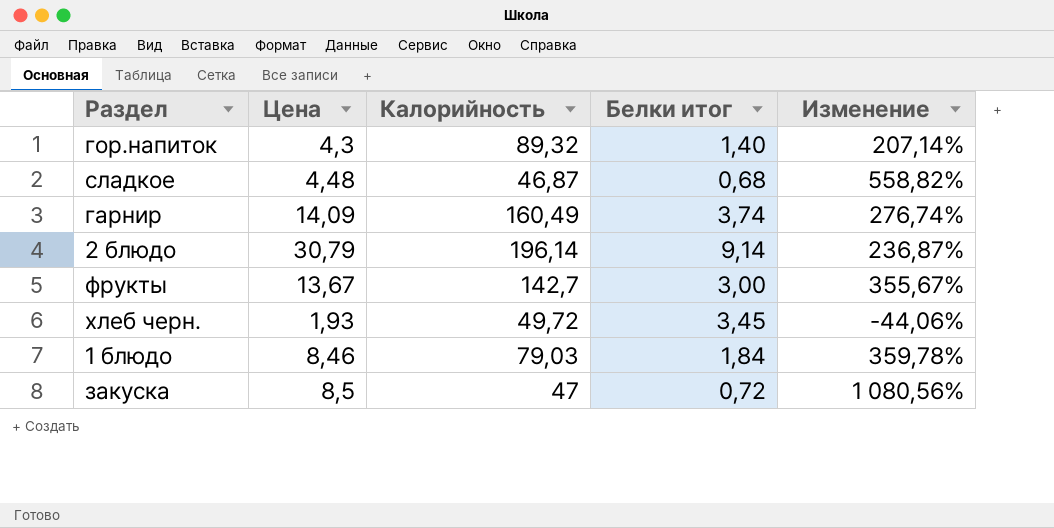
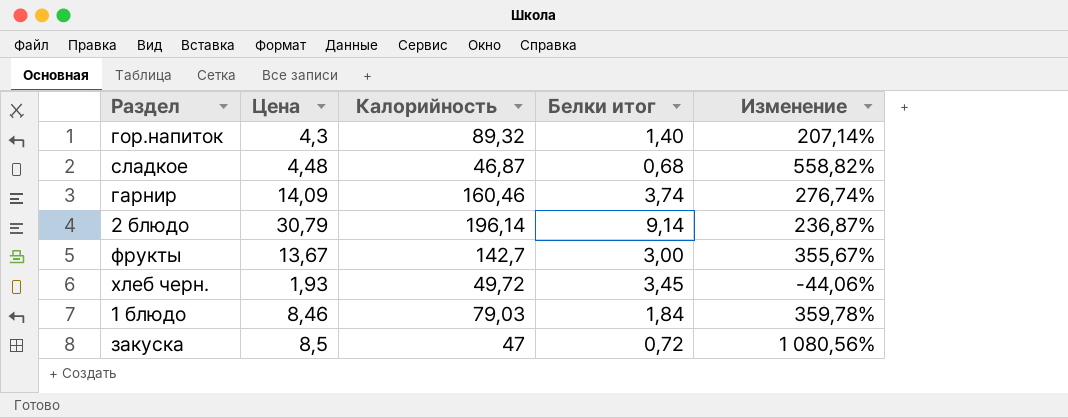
гарнир | Калорийность: 160,49 -> 160,46

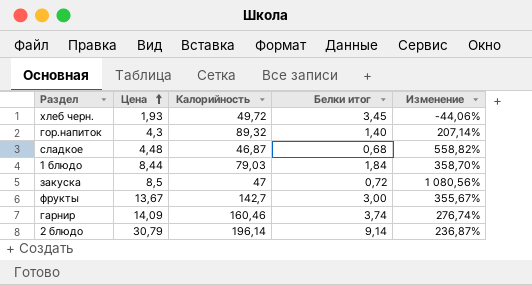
row order: none -> Цена ascending
1 блюдо | Цена: 8,46 -> 8,44
1 блюдо | Изменение: 359,78% -> 358,70%

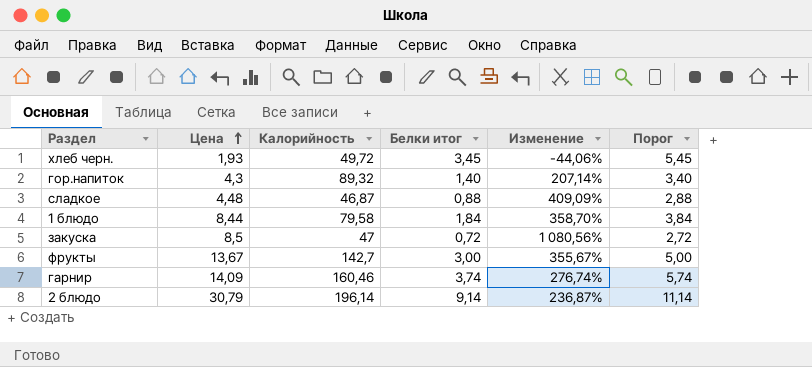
column Порог | formula: none -> [Белки итог] + 2
сладкое | Белки итог: 0,68 -> 0,88
сладкое | Изменение: 558,82% -> 409,09%
1 блюдо | Калорийность: 79,03 -> 79,58

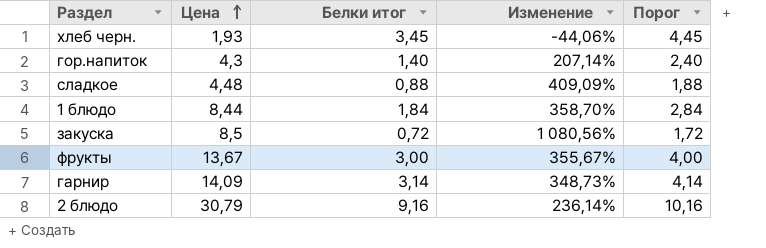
column Калорийность | position: 3 -> none
column Порог | formula: [Белки итог] + 2 -> [Белки итог] + 1
гарнир | Белки итог: 3,74 -> 3,14
гарнир | Изменение: 276,74% -> 348,73%
2 блюдо | Белки итог: 9,14 -> 9,16
2 блюдо | Изменение: 236,87% -> 236,14%

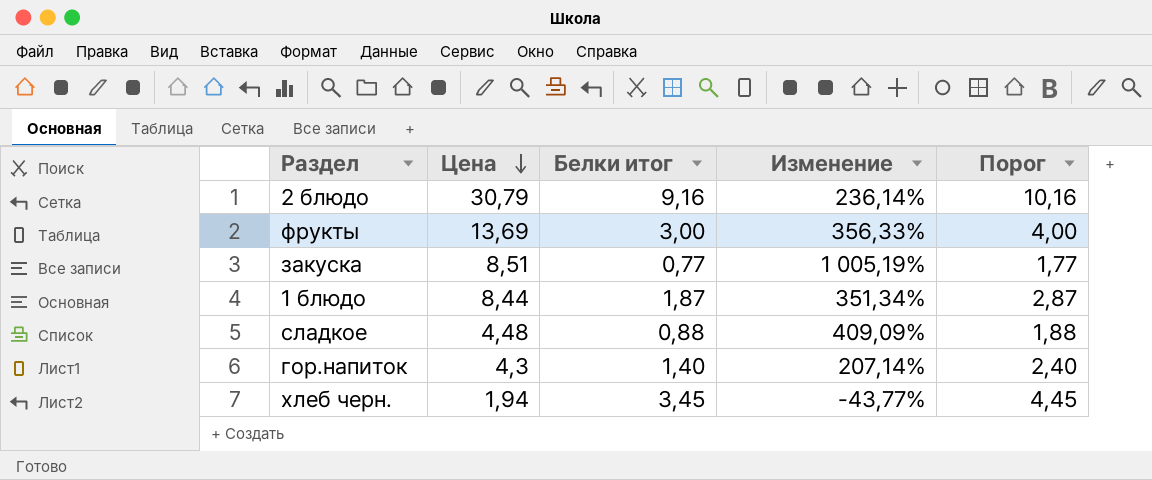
row order: Цена ascending -> Цена descending
row гарнир: 14,09 | 3,14 | 348,73% | 4,14 -> none
фрукты | Цена: 13,67 -> 13,69
фрукты | Изменение: 355,67% -> 356,33%
закуска | Цена: 8,5 -> 8,51
закуска | Белки итог: 0,72 -> 0,77
закуска | Изменение: 1 080,56% -> 1 005,19%
закуска | Порог: 1,72 -> 1,77
1 блюдо | Белки итог: 1,84 -> 1,87
1 блюдо | Изменение: 358,70% -> 351,34%
1 блюдо | Порог: 2,84 -> 2,87
хлеб черн. | Цена: 1,93 -> 1,94
хлеб черн. | Изменение: -44,06% -> -43,77%

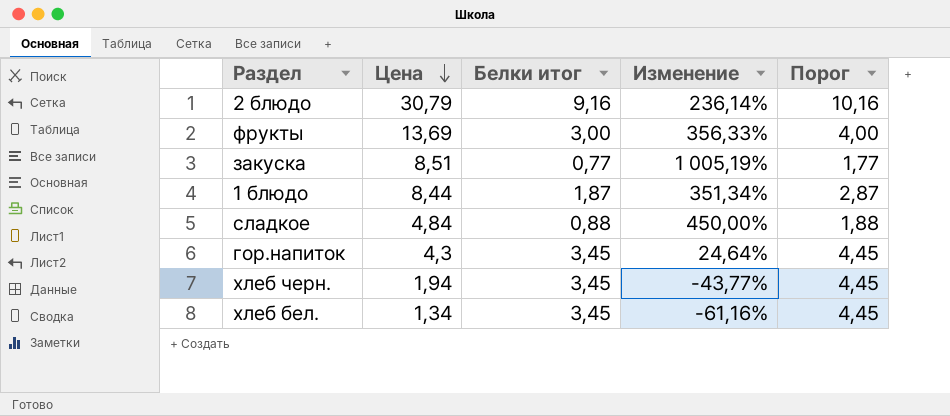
сладкое | Цена: 4,48 -> 4,84
сладкое | Изменение: 409,09% -> 450,00%
гор.напиток | Белки итог: 1,40 -> 3,45
гор.напиток | Изменение: 207,14% -> 24,64%
гор.напиток | Порог: 2,40 -> 4,45
row хлеб бел.: none -> 1,34 | 3,45 | -61,16% | 4,45

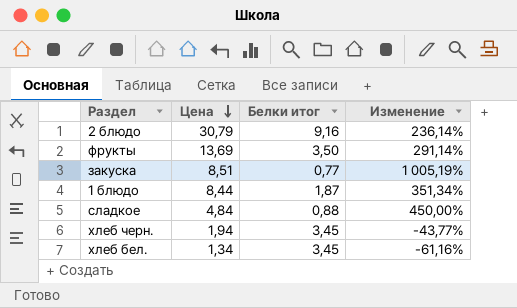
column Порог | formula: [Белки итог] + 1 -> none
row гор.напиток: 4,3 | 3,45 | 24,64% | 4,45 -> none
фрукты | Белки итог: 3,00 -> 3,50
фрукты | Изменение: 356,33% -> 291,14%

